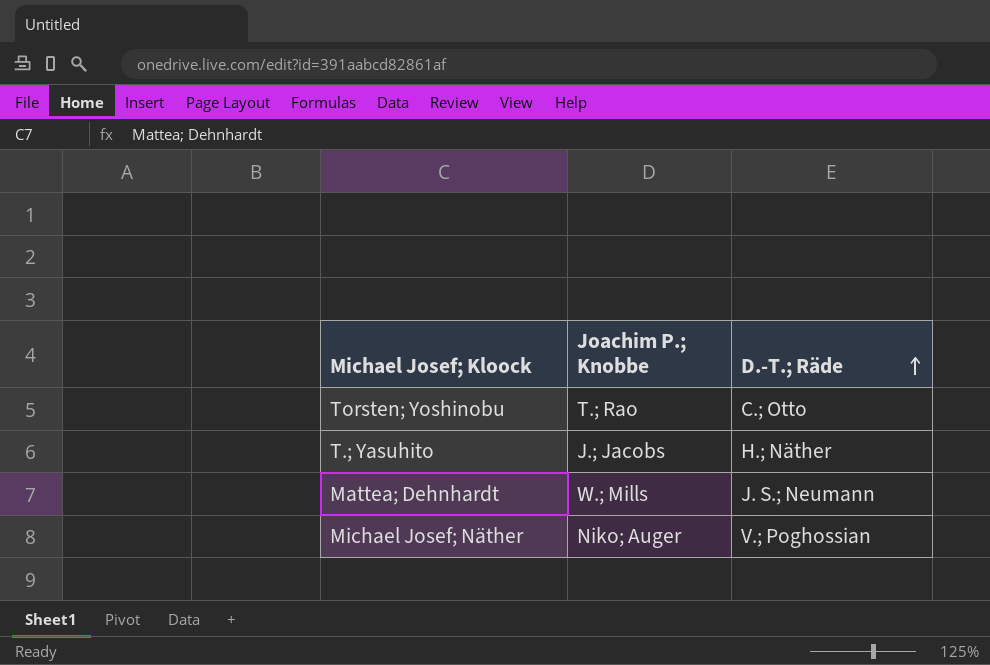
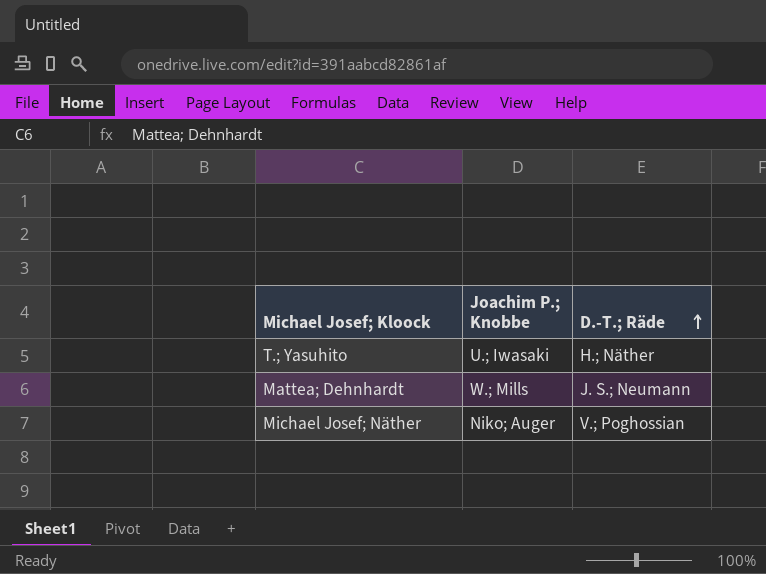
row Torsten; Yoshinobu: T.; Rao | C.; Otto -> none
T.; Yasuhito | Joachim P.; Knobbe: J.; Jacobs -> U.; Iwasaki

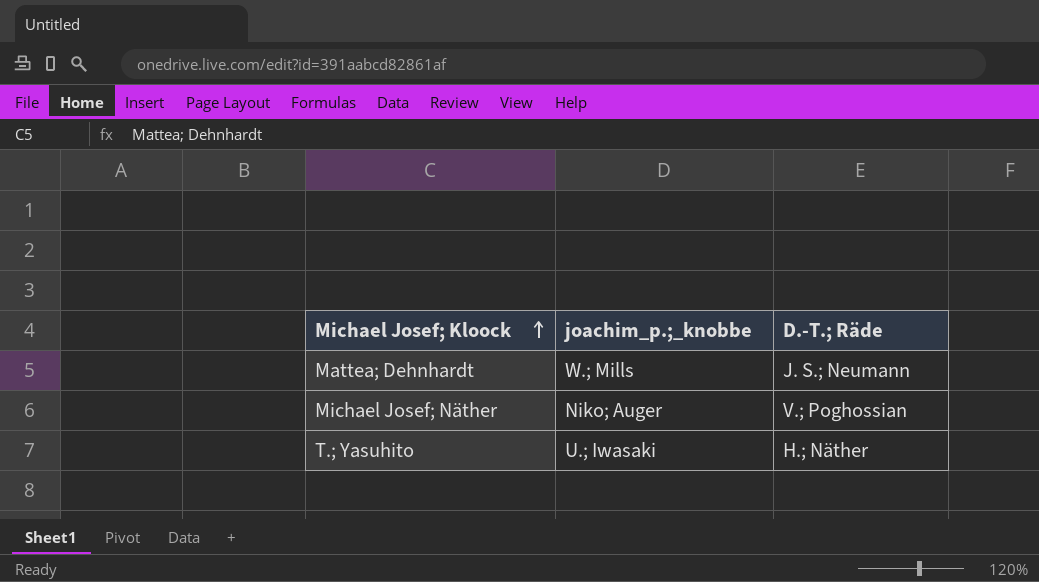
row order: D.-T.; Räde ascending -> Michael Josef; Kloock ascending
column name: Joachim P.; Knobbe -> joachim_p.;_knobbe

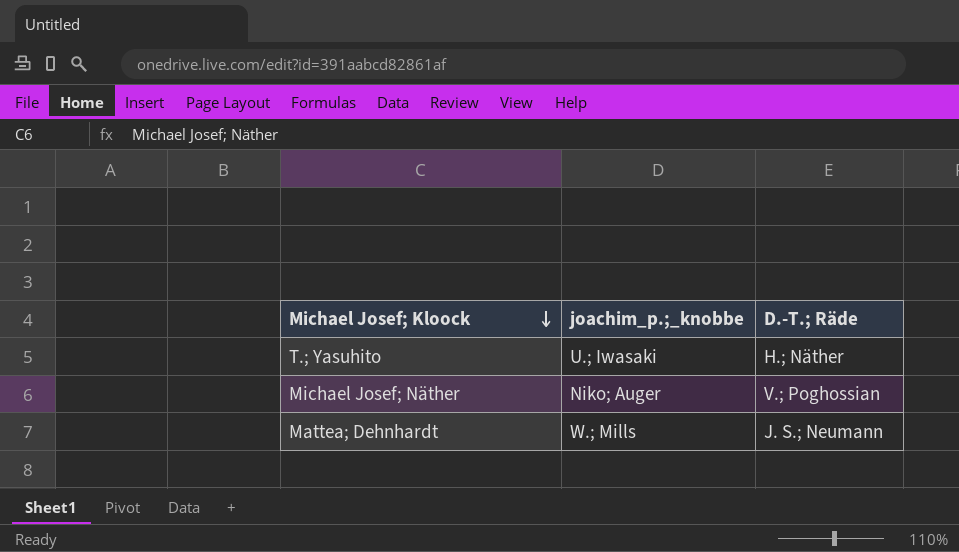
row order: Michael Josef; Kloock ascending -> Michael Josef; Kloock descending

